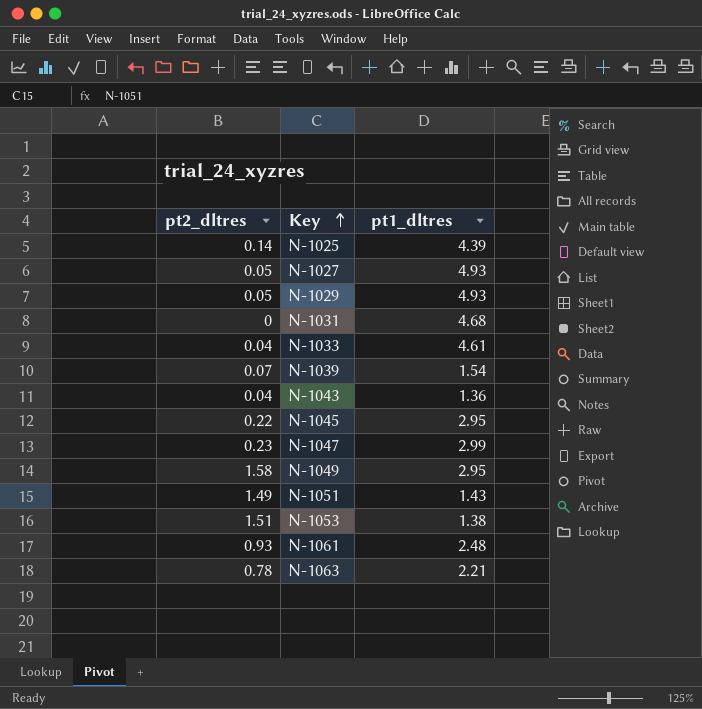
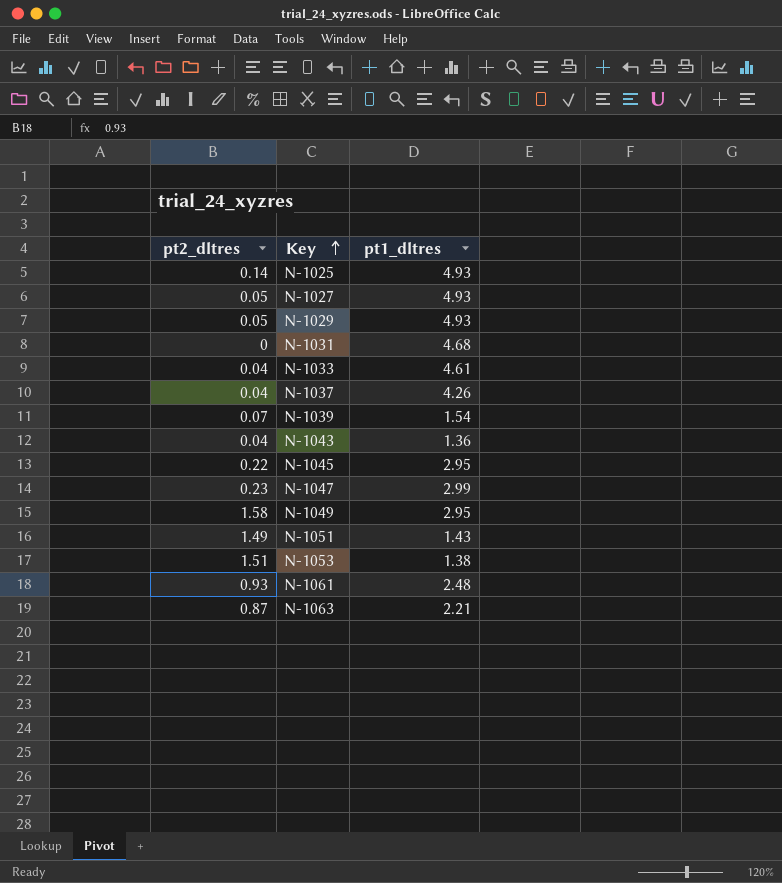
N-1025 | pt1_dltres: 4.39 -> 4.93
row N-1037: none -> 0.04 | 4.26
N-1063 | pt2_dltres: 0.78 -> 0.87

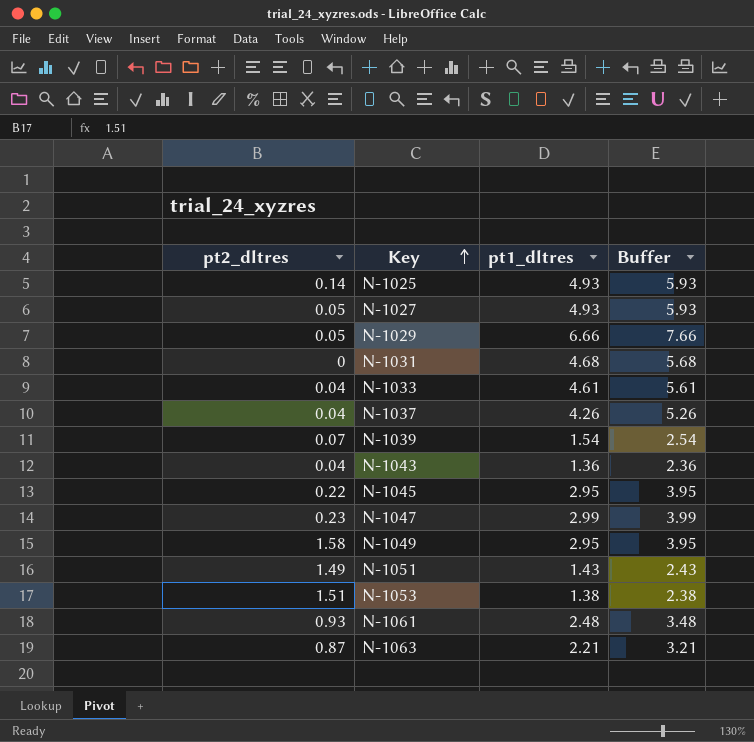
column Buffer | formula: none -> [pt1_dltres] + 1
N-1029 | pt1_dltres: 4.93 -> 6.66

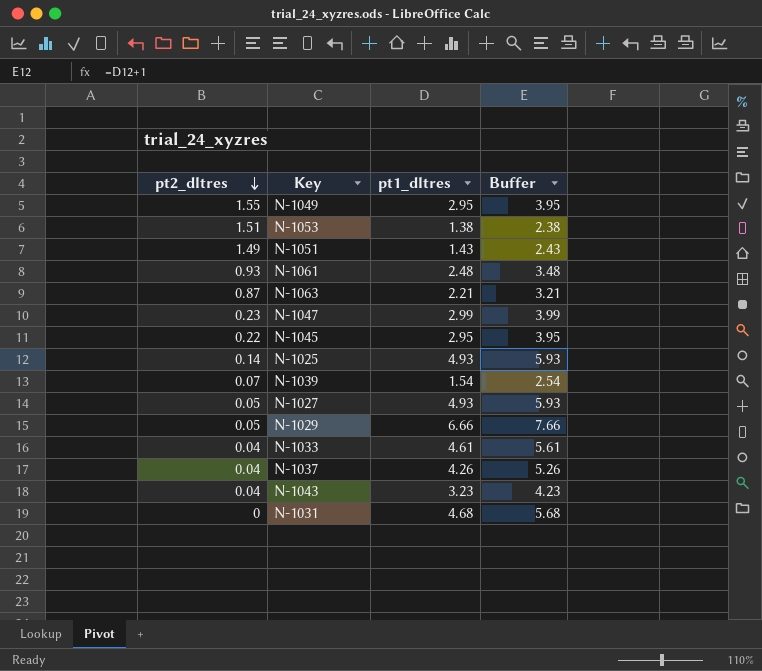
row order: Key ascending -> pt2_dltres descending
N-1049 | pt2_dltres: 1.58 -> 1.55
N-1043 | pt1_dltres: 1.36 -> 3.23
N-1043 | Buffer: 2.36 -> 4.23

